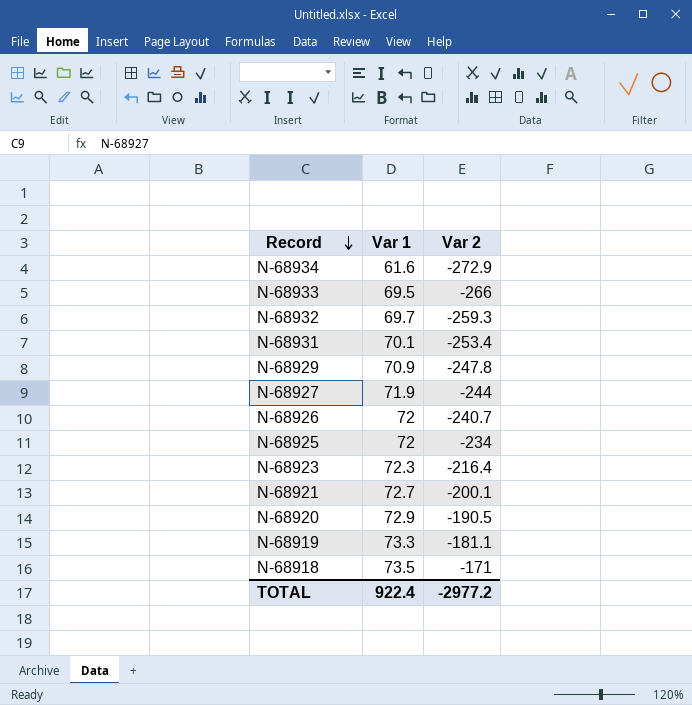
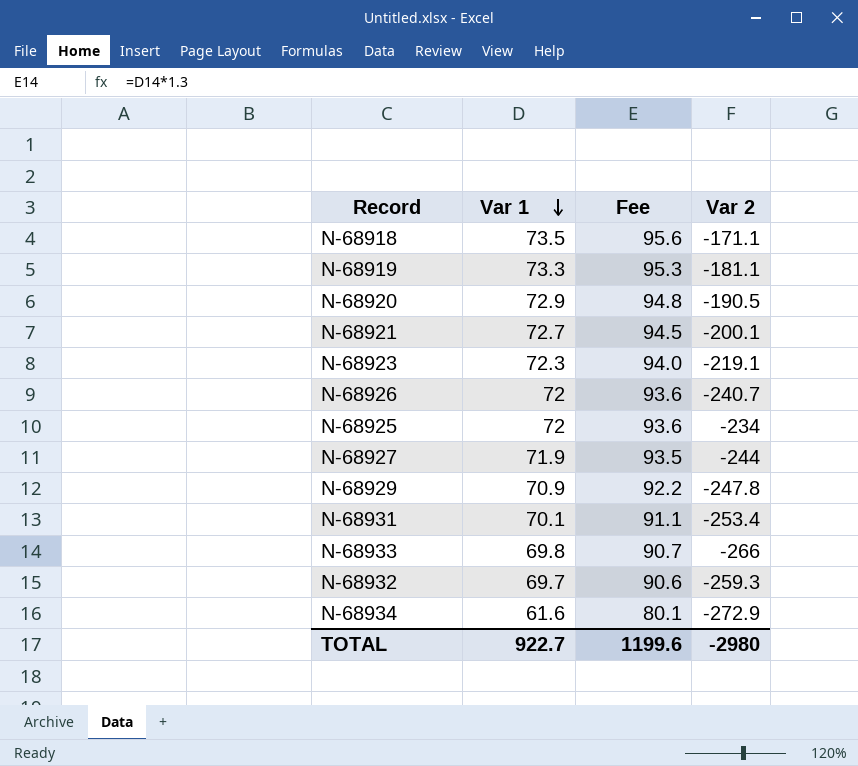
row order: Record descending -> Var 1 descending
column Fee | formula: none -> [Var 1] * 1.3
N-68918 | Var 2: -171 -> -171.1
N-68923 | Var 2: -216.4 -> -219.1
N-68933 | Var 1: 69.5 -> 69.8
TOTAL | Var 1: 922.4 -> 922.7
TOTAL | Var 2: -2977.2 -> -2980

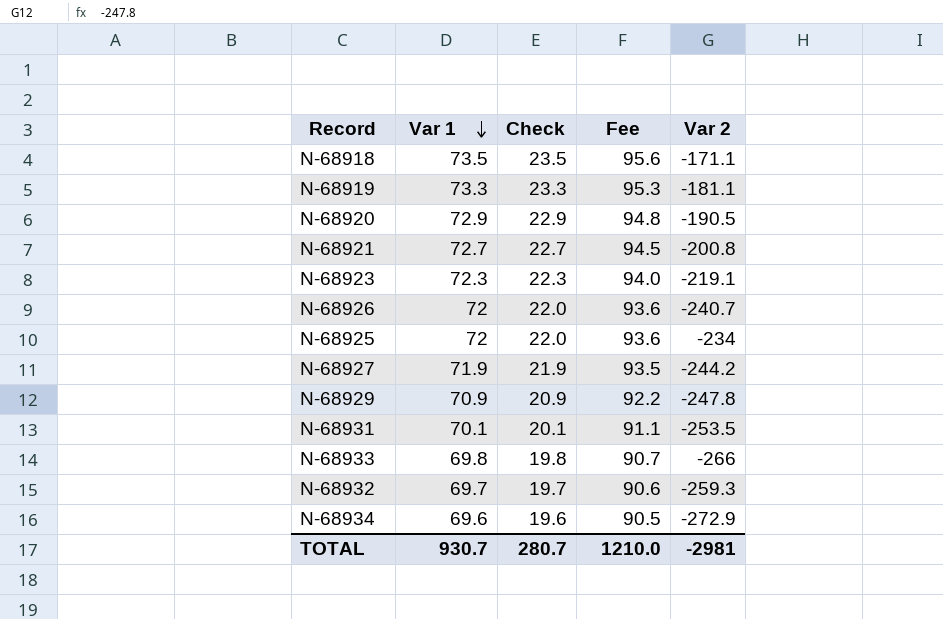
column Check | formula: none -> [Var 1] - 50
N-68921 | Var 2: -200.1 -> -200.8
N-68927 | Var 2: -244 -> -244.2
N-68931 | Var 2: -253.4 -> -253.5
N-68934 | Var 1: 61.6 -> 69.6
N-68934 | Fee: 80.1 -> 90.5
TOTAL | Var 1: 922.7 -> 930.7
TOTAL | Fee: 1199.6 -> 1210.0
TOTAL | Var 2: -2980 -> -2981

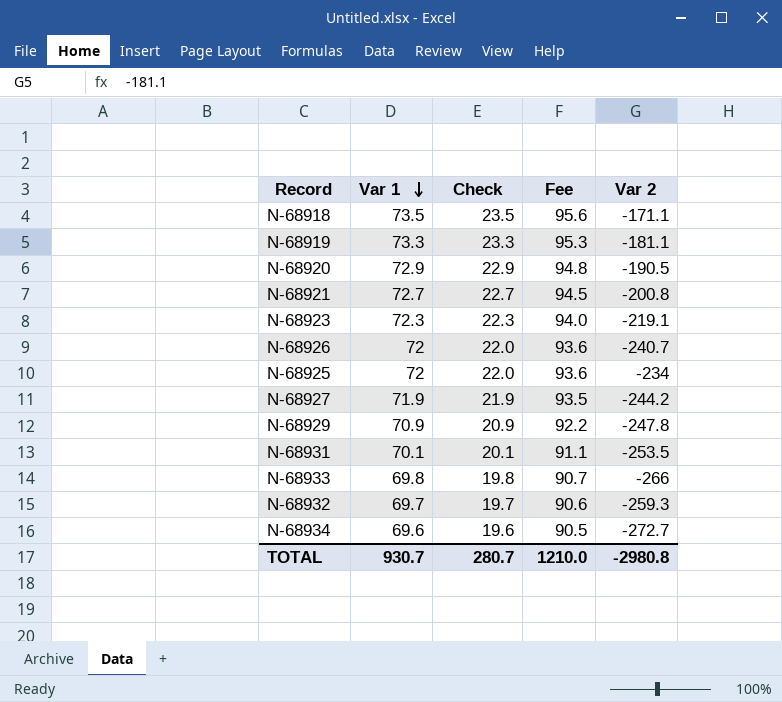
N-68934 | Var 2: -272.9 -> -272.7
TOTAL | Var 2: -2981 -> -2980.8

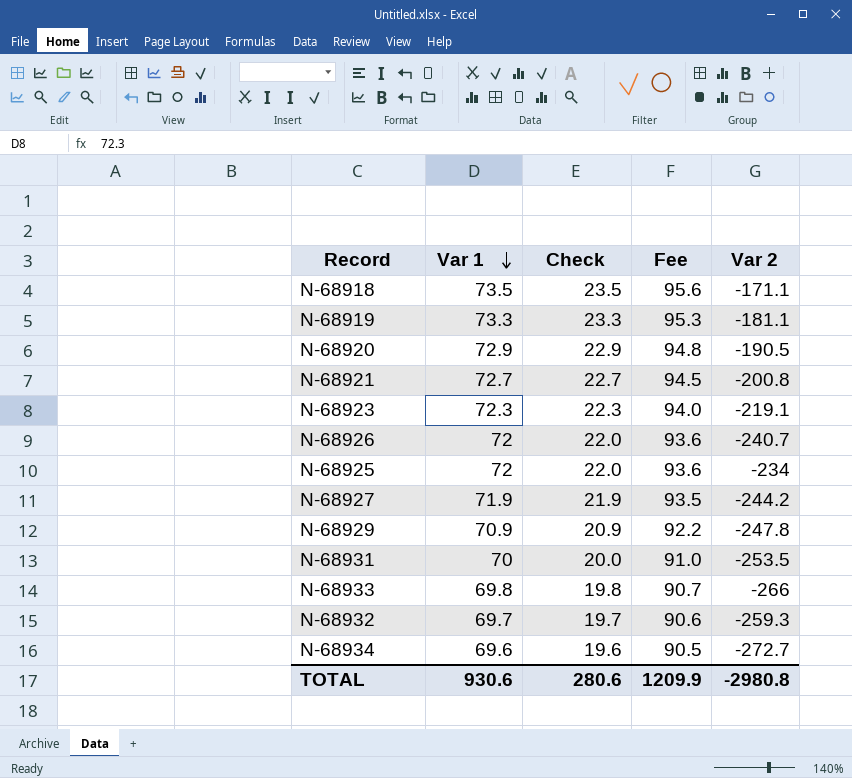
N-68931 | Var 1: 70.1 -> 70
N-68931 | Check: 20.1 -> 20.0
N-68931 | Fee: 91.1 -> 91.0
TOTAL | Var 1: 930.7 -> 930.6
TOTAL | Check: 280.7 -> 280.6
TOTAL | Fee: 1210.0 -> 1209.9

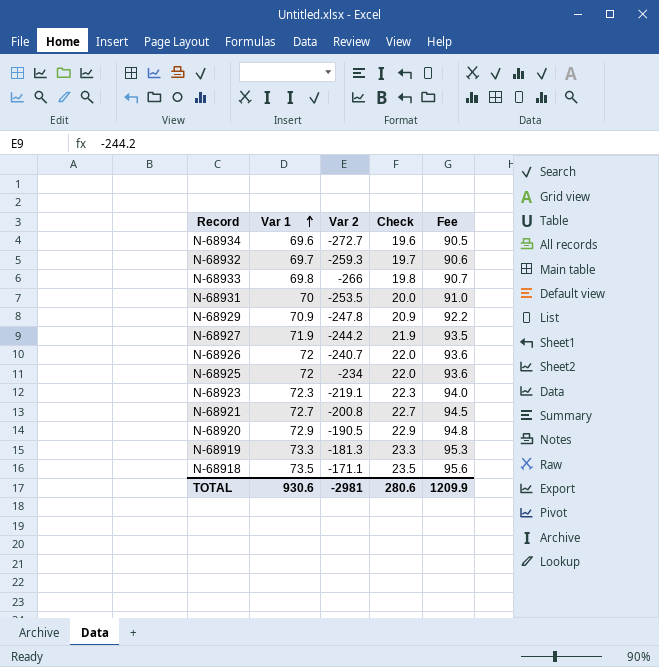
row order: Var 1 descending -> Var 1 ascending
column Var 2 | position: 5 -> 3
N-68919 | Var 2: -181.1 -> -181.3
TOTAL | Var 2: -2980.8 -> -2981

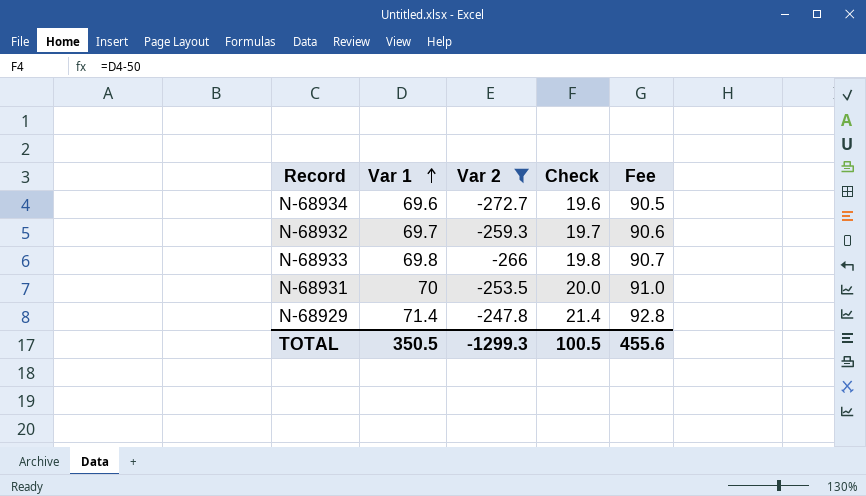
filter: none -> Var 2 <= -247.8
N-68929 | Var 1: 70.9 -> 71.4
N-68929 | Check: 20.9 -> 21.4
N-68929 | Fee: 92.2 -> 92.8
TOTAL | Var 1: 930.6 -> 350.5
TOTAL | Var 2: -2981 -> -1299.3
TOTAL | Check: 280.6 -> 100.5
TOTAL | Fee: 1209.9 -> 455.6

